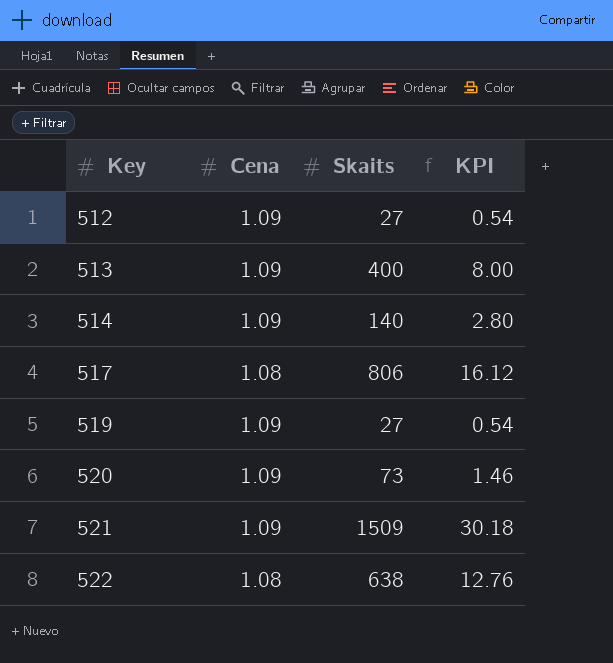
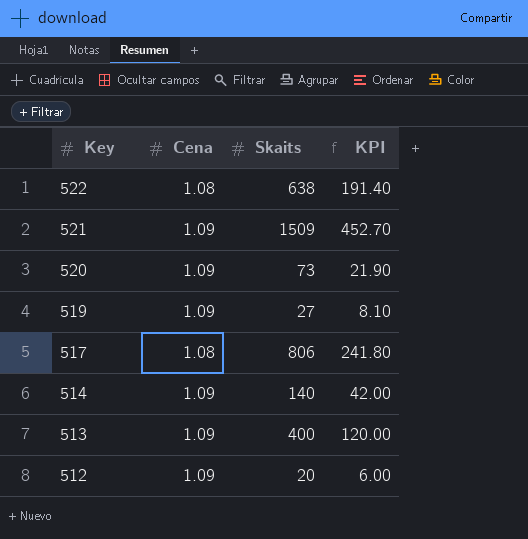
row order: Key ascending -> Key descending
column KPI | formula: [Skaits] * 0.02 -> [Skaits] * 0.3
512 | Skaits: 27 -> 20

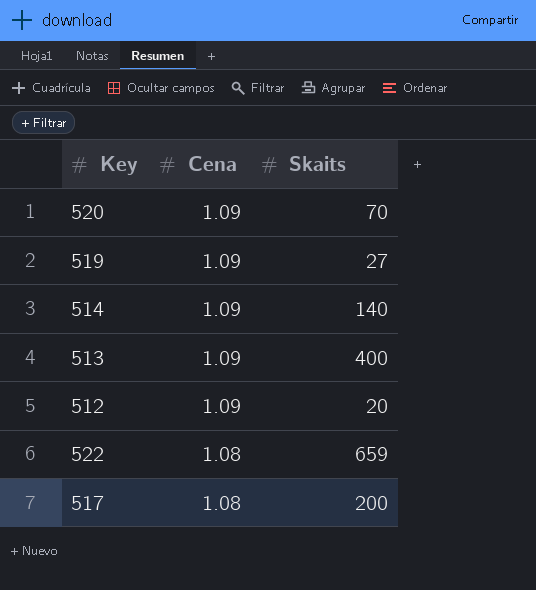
row order: Key descending -> Cena descending
column KPI | formula: [Skaits] * 0.3 -> none
row 521: 1.09 | 1509 | 452.70 -> none
520 | Skaits: 73 -> 70
522 | Skaits: 638 -> 659
517 | Skaits: 806 -> 200

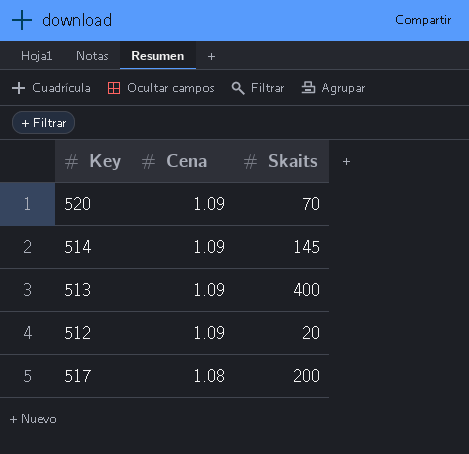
row 519: 1.09 | 27 -> none
row 522: 1.08 | 659 -> none
514 | Skaits: 140 -> 145

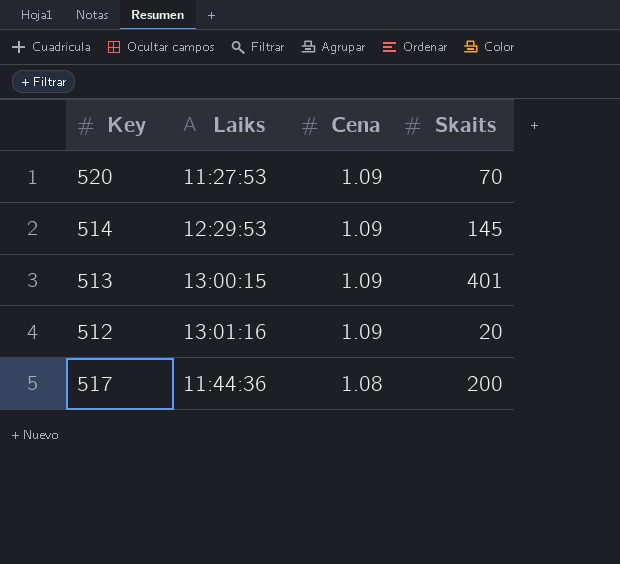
column Laiks | position: none -> 2
513 | Skaits: 400 -> 401

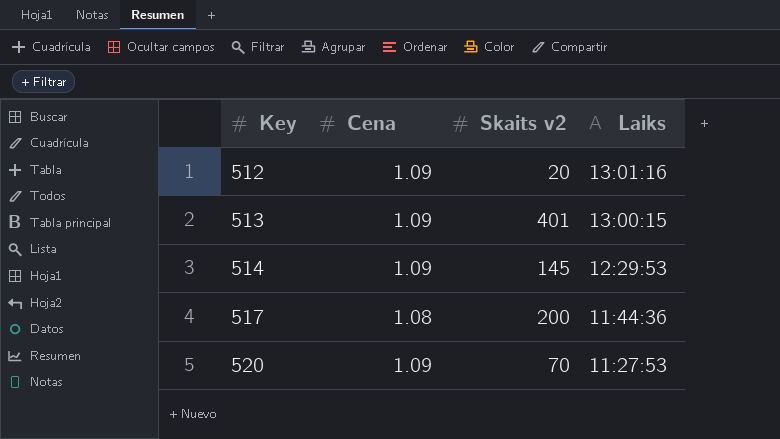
row order: Cena descending -> Key ascending
column name: Skaits -> Skaits v2
column Laiks | position: 2 -> 4

